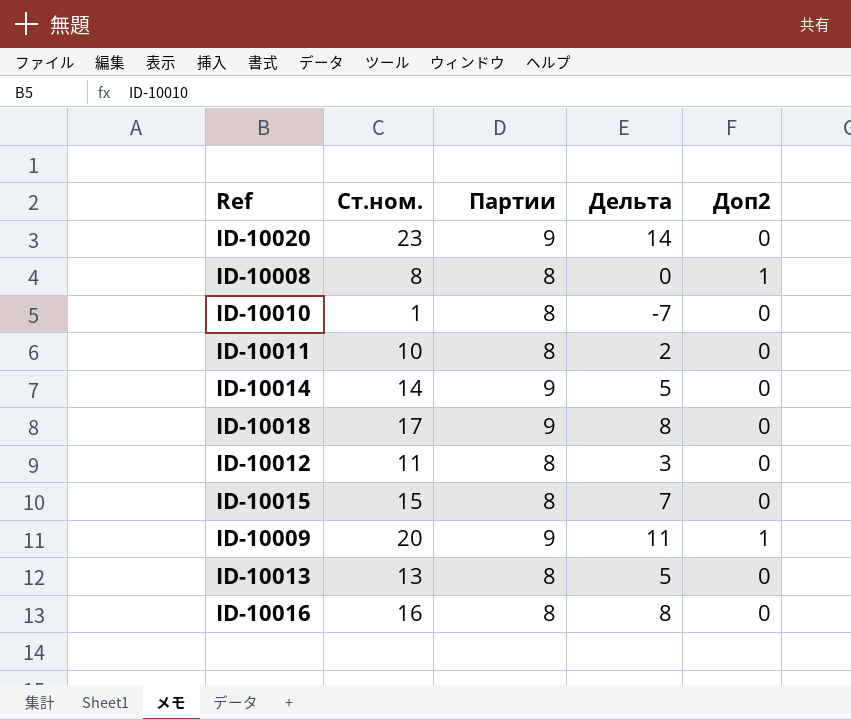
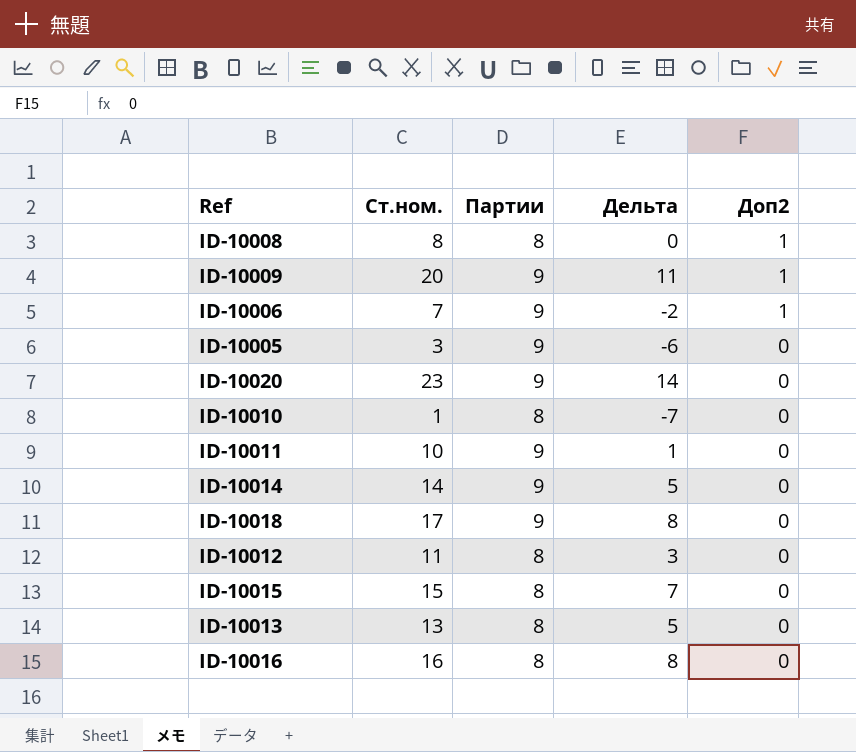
row order: none -> Доп2 descending
row ID-10006: none -> 7 | 9 | -2 | 1
row ID-10005: none -> 3 | 9 | -6 | 0
ID-10011 | Партии: 8 -> 9
ID-10011 | Дельта: 2 -> 1

